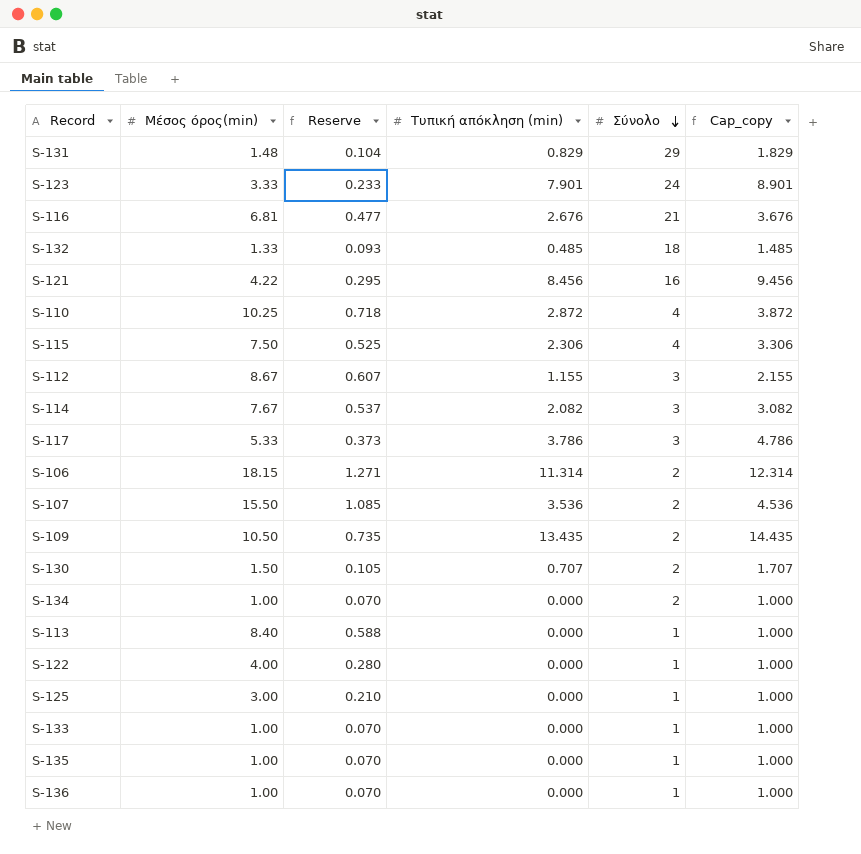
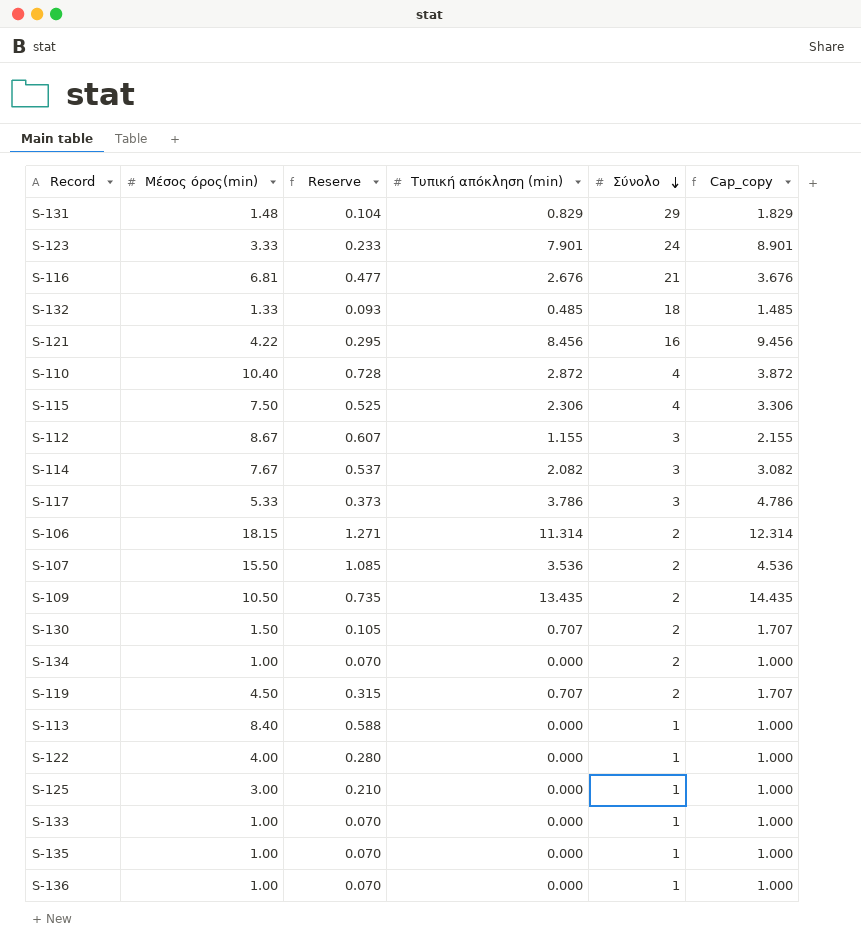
S-110 | Μέσος όρος(min): 10.25 -> 10.40
S-110 | Reserve: 0.718 -> 0.728
row S-119: none -> 4.50 | 0.315 | 0.707 | 2 | 1.707

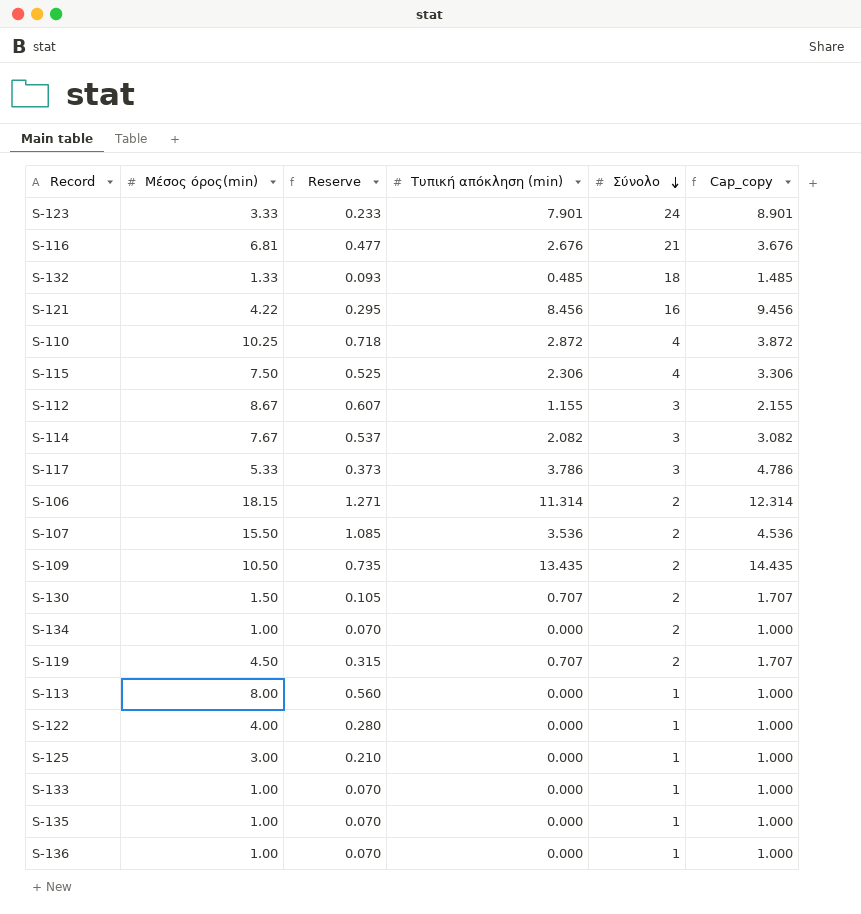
row S-131: 1.48 | 0.104 | 0.829 | 29 | 1.829 -> none
S-110 | Μέσος όρος(min): 10.40 -> 10.25
S-110 | Reserve: 0.728 -> 0.718
S-113 | Μέσος όρος(min): 8.40 -> 8.00
S-113 | Reserve: 0.588 -> 0.560

